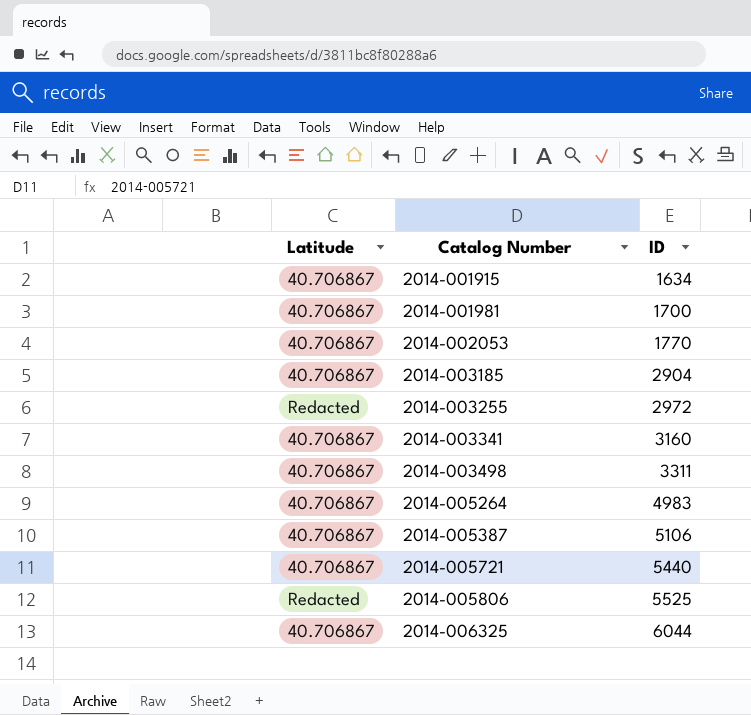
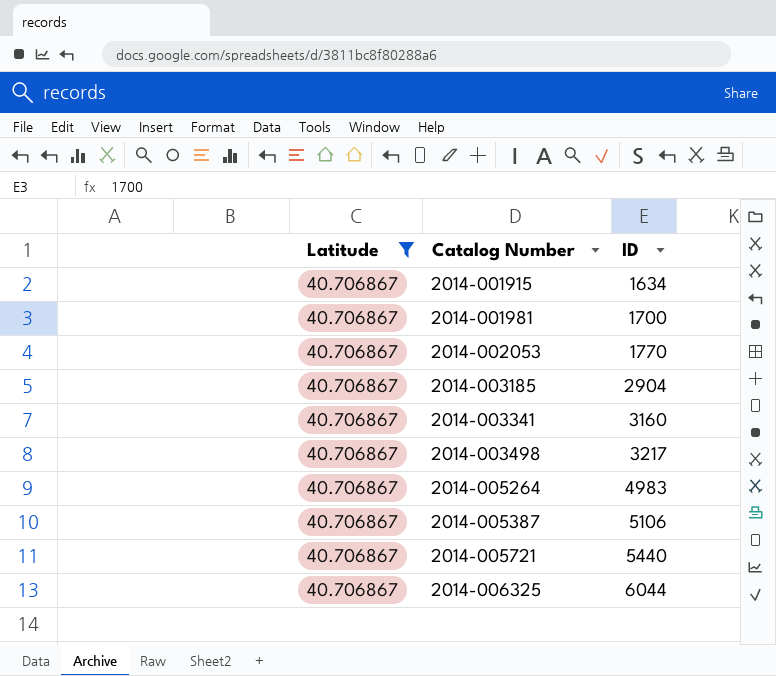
filter: none -> Latitude = 40.706867
2014-003498 | ID: 3311 -> 3217

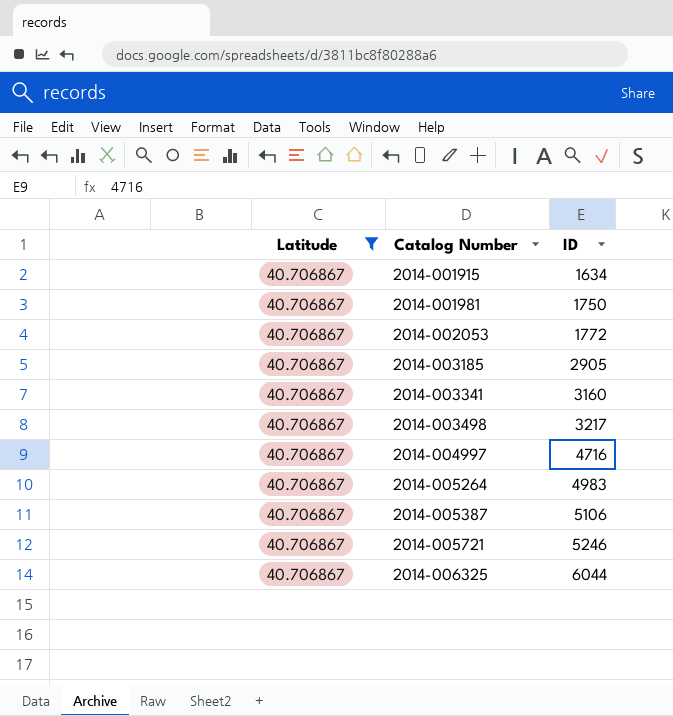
2014-001981 | ID: 1700 -> 1750
2014-002053 | ID: 1770 -> 1772
2014-003185 | ID: 2904 -> 2905
row 2014-004997: none -> 40.706867 | 4716
2014-005721 | ID: 5440 -> 5246

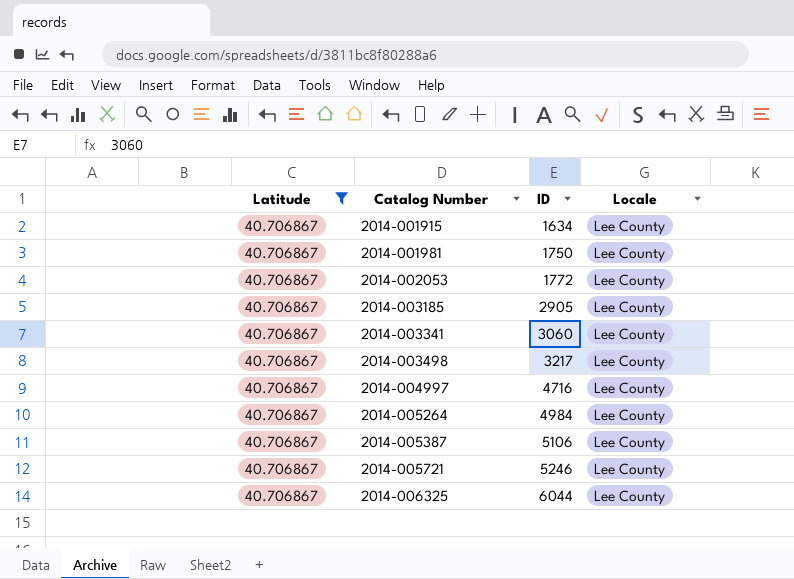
column Locale | position: none -> 4
2014-003341 | ID: 3160 -> 3060
2014-005264 | ID: 4983 -> 4984

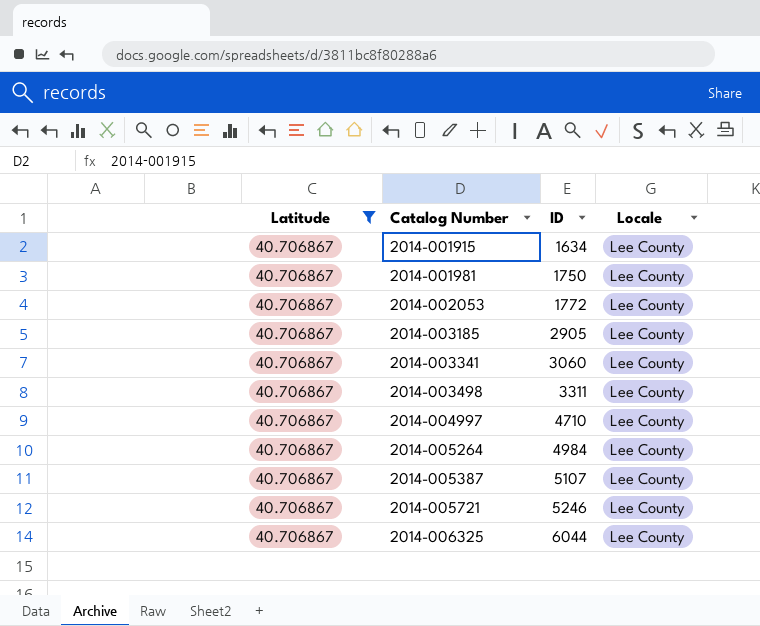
2014-003498 | ID: 3217 -> 3311
2014-004997 | ID: 4716 -> 4710
2014-005387 | ID: 5106 -> 5107

